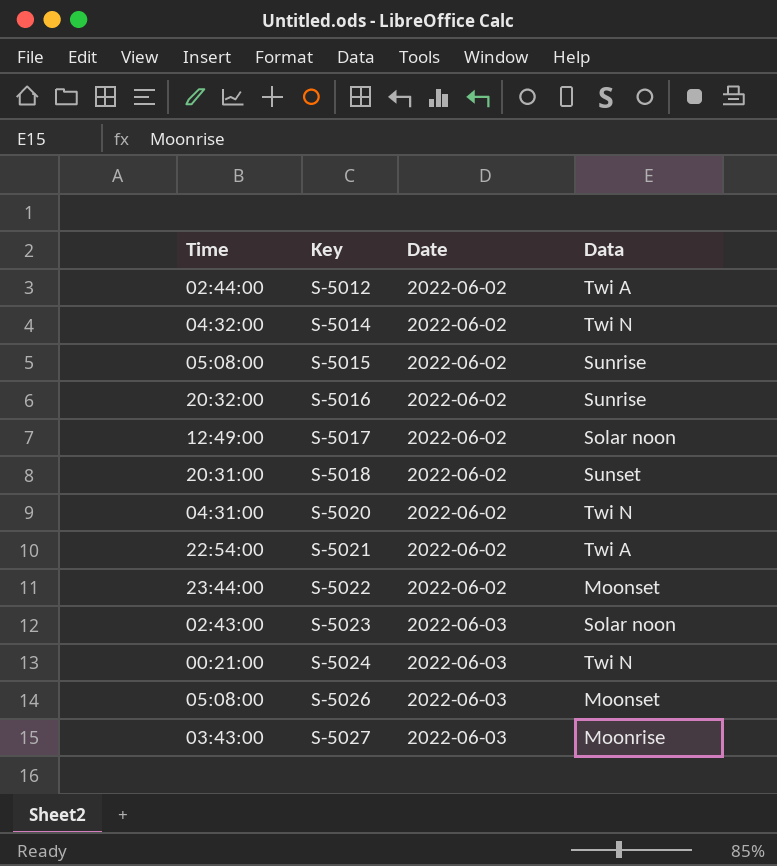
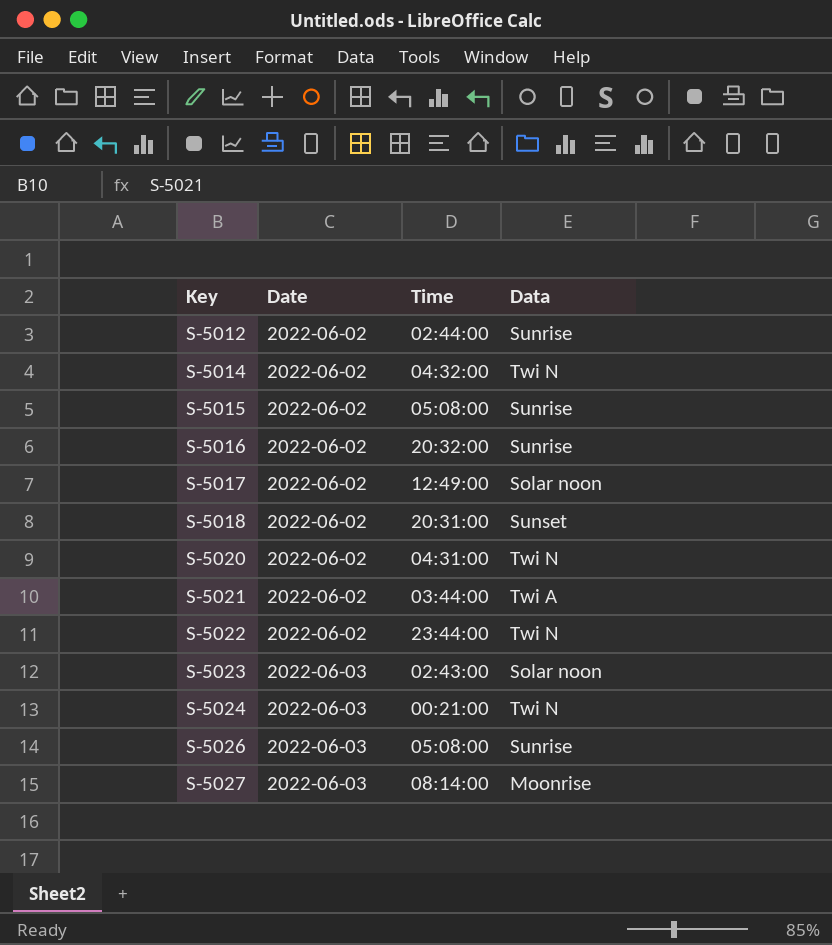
column Time | position: 1 -> 3
S-5012 | Data: Twi A -> Sunrise
S-5021 | Time: 22:54:00 -> 03:44:00
S-5022 | Data: Moonset -> Twi N
S-5026 | Data: Moonset -> Sunrise
S-5027 | Time: 03:43:00 -> 08:14:00

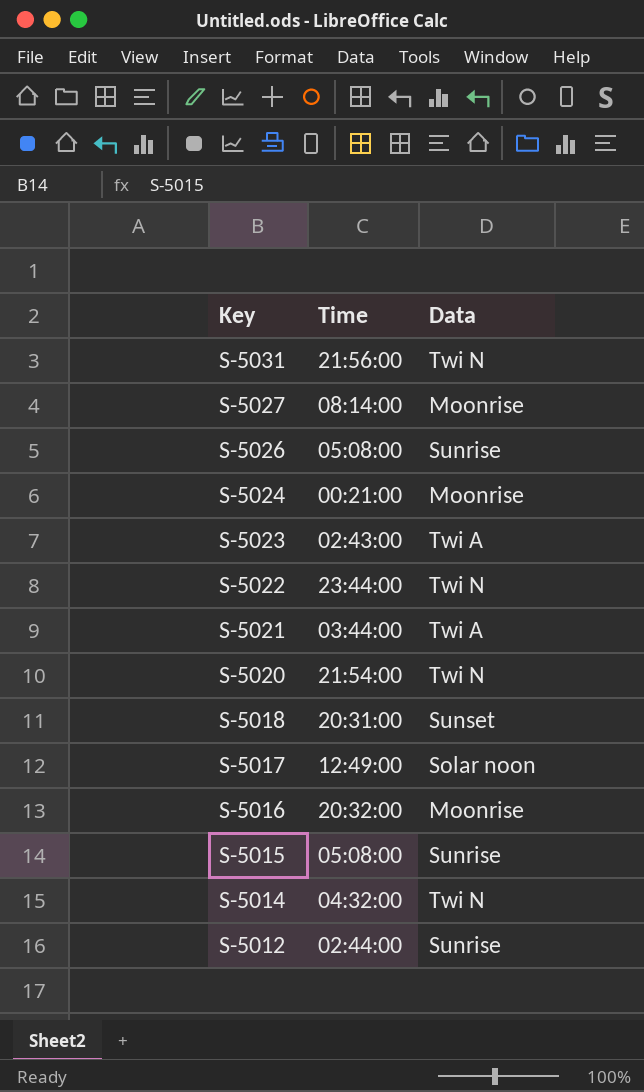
row order: Key ascending -> Key descending
column Date | position: 2 -> none
row S-5031: none -> 21:56:00 | Twi N
S-5024 | Data: Twi N -> Moonrise
S-5023 | Data: Solar noon -> Twi A
S-5020 | Time: 04:31:00 -> 21:54:00
S-5016 | Data: Sunrise -> Moonrise

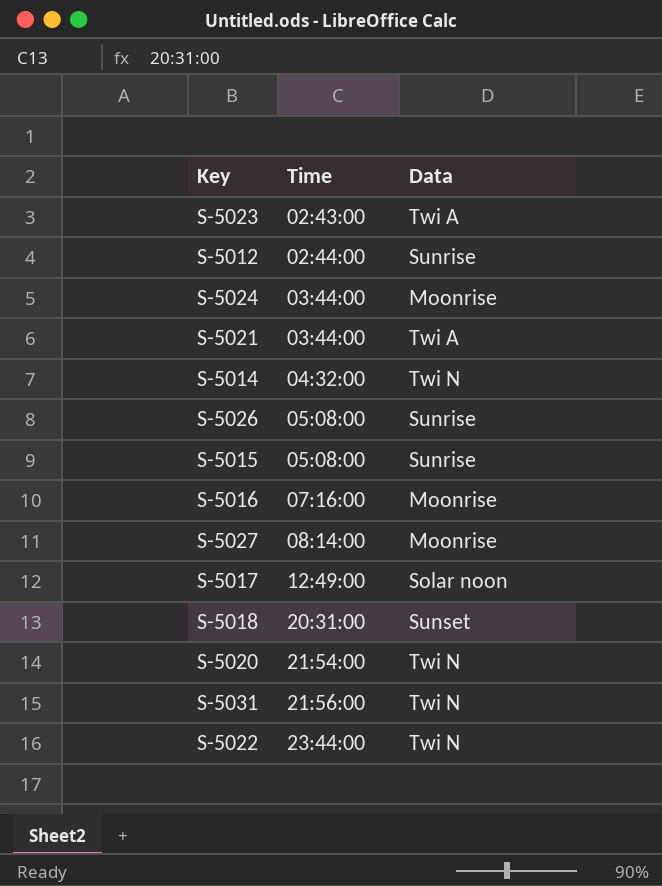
row order: Key descending -> Time ascending
S-5024 | Time: 00:21:00 -> 03:44:00
S-5016 | Time: 20:32:00 -> 07:16:00

